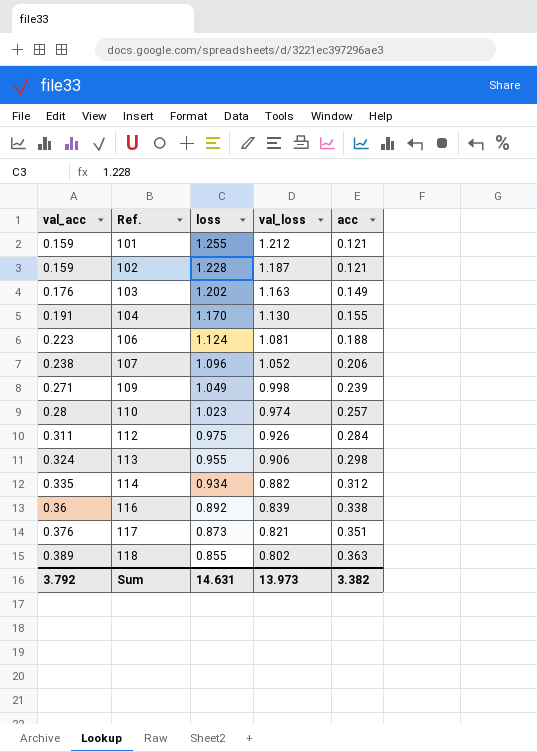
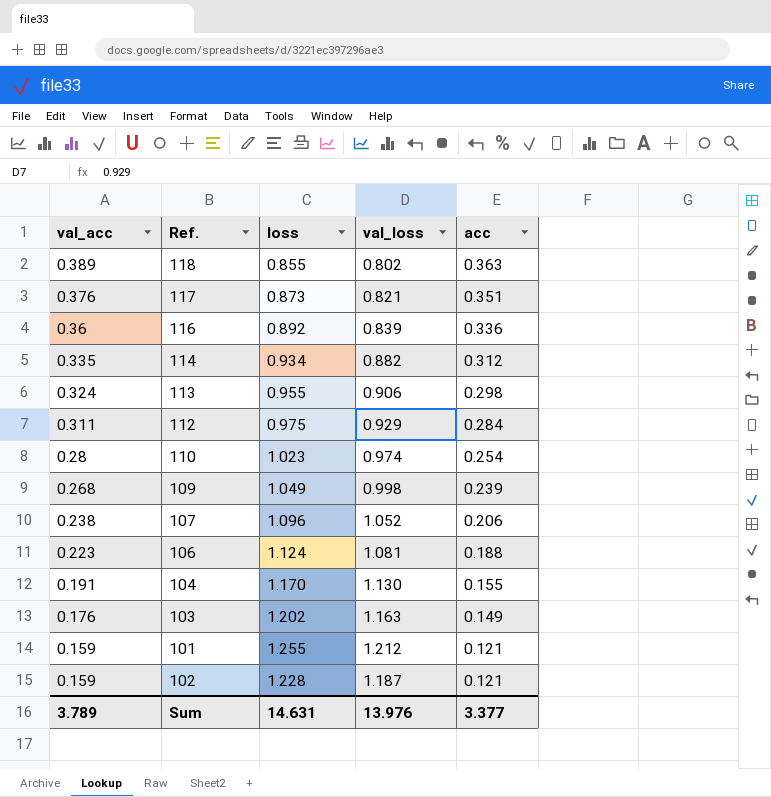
row order: val_acc ascending -> val_acc descending
116 | acc: 0.338 -> 0.336
112 | val_loss: 0.926 -> 0.929
110 | acc: 0.257 -> 0.254
109 | val_acc: 0.271 -> 0.268
Sum | val_acc: 3.792 -> 3.789
Sum | val_loss: 13.973 -> 13.976
Sum | acc: 3.382 -> 3.377

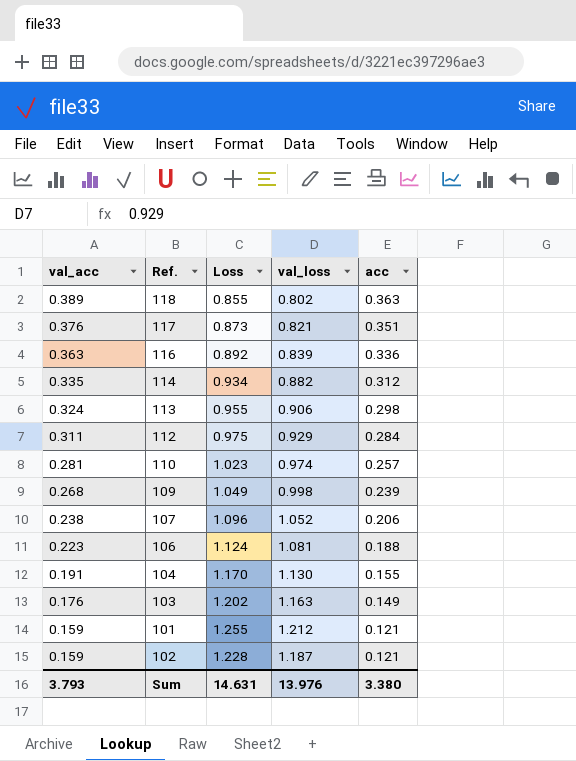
column name: loss -> Loss
116 | val_acc: 0.36 -> 0.363
110 | val_acc: 0.28 -> 0.281
110 | acc: 0.254 -> 0.257
Sum | val_acc: 3.789 -> 3.793
Sum | acc: 3.377 -> 3.380

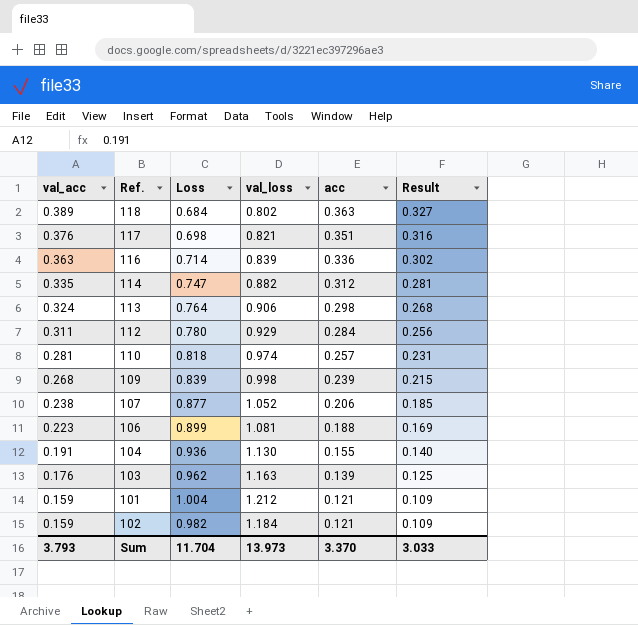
column Result | formula: none -> [acc] * 0.9
118 | Loss: 0.855 -> 0.684
117 | Loss: 0.873 -> 0.698
116 | Loss: 0.892 -> 0.714
114 | Loss: 0.934 -> 0.747
113 | Loss: 0.955 -> 0.764
112 | Loss: 0.975 -> 0.780
110 | Loss: 1.023 -> 0.818
109 | Loss: 1.049 -> 0.839
107 | Loss: 1.096 -> 0.877
106 | Loss: 1.124 -> 0.899
104 | Loss: 1.170 -> 0.936
103 | Loss: 1.202 -> 0.962
103 | acc: 0.149 -> 0.139
101 | Loss: 1.255 -> 1.004
102 | Loss: 1.228 -> 0.982
102 | val_loss: 1.187 -> 1.184
Sum | Loss: 14.631 -> 11.704
Sum | val_loss: 13.976 -> 13.973
Sum | acc: 3.380 -> 3.370

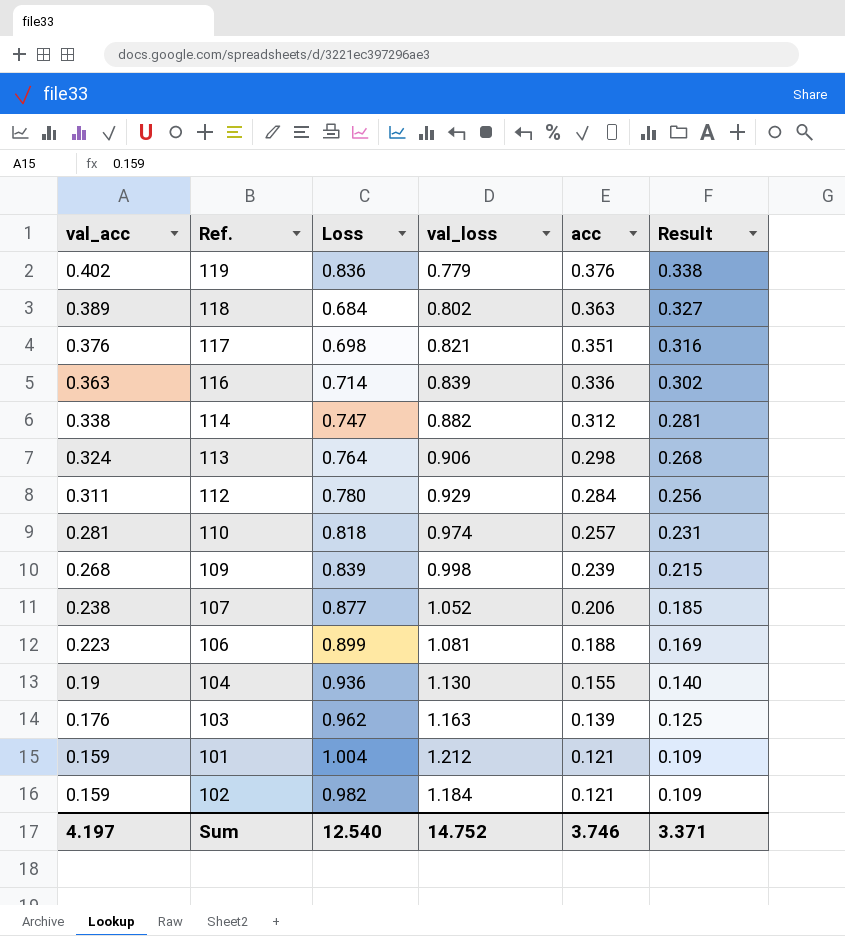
row 119: none -> 0.402 | 0.836 | 0.779 | 0.376 | 0.338
114 | val_acc: 0.335 -> 0.338
104 | val_acc: 0.191 -> 0.19
Sum | val_acc: 3.793 -> 4.197
Sum | Loss: 11.704 -> 12.540
Sum | val_loss: 13.973 -> 14.752
Sum | acc: 3.370 -> 3.746
Sum | Result: 3.033 -> 3.371

